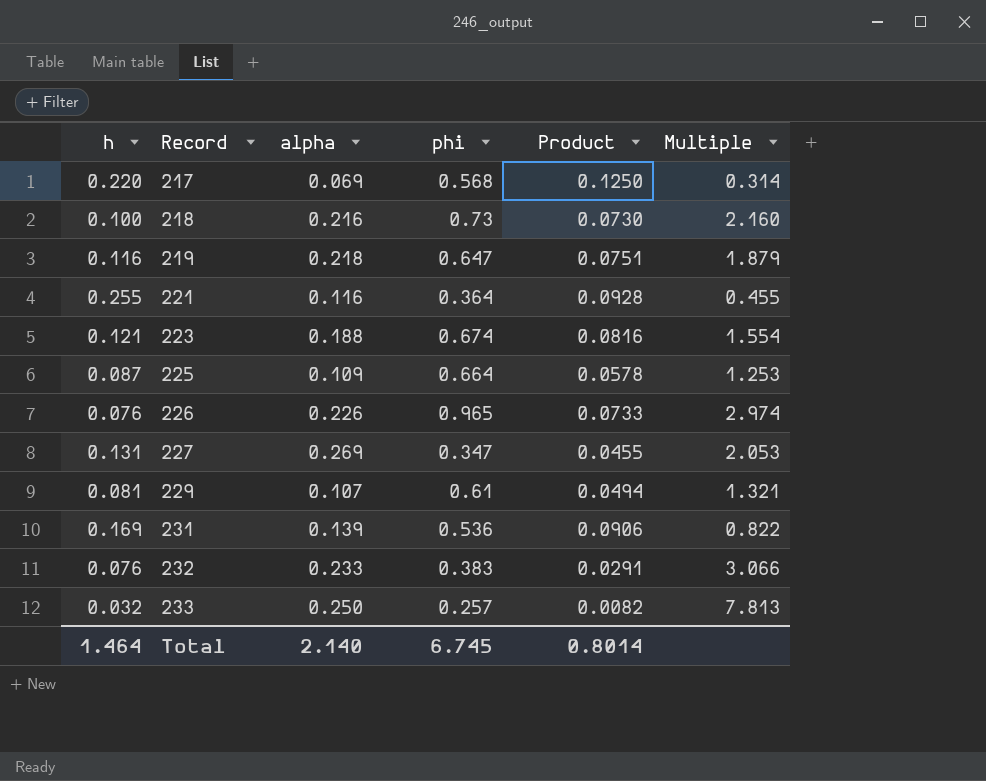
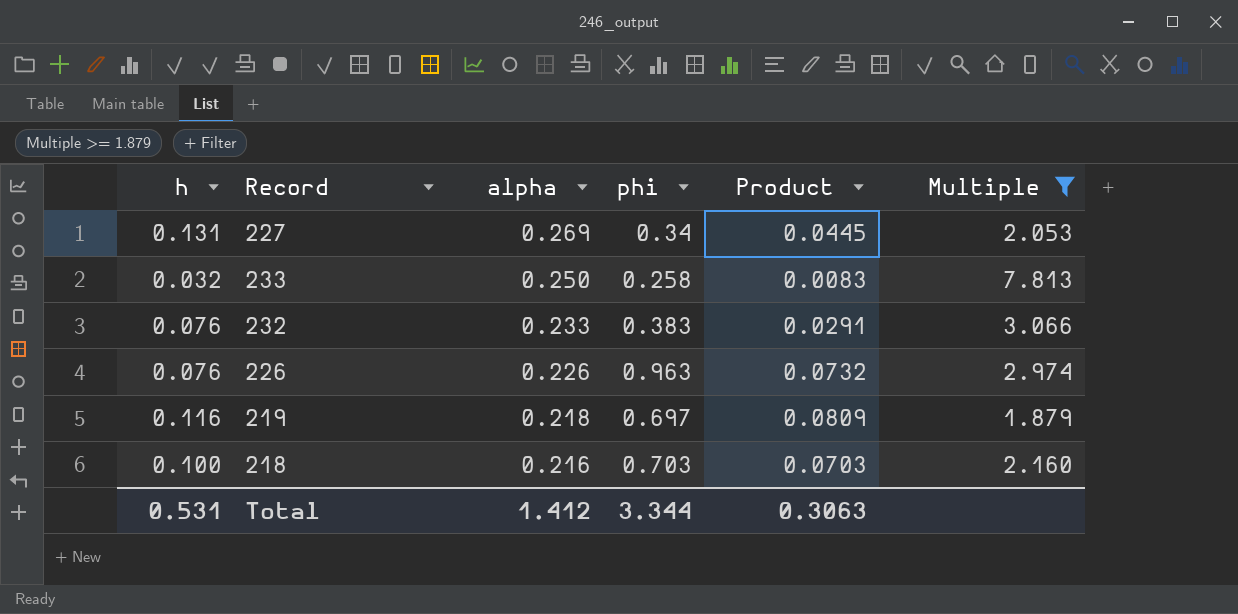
filter: none -> Multiple >= 1.879
row order: Record ascending -> alpha descending
227 | phi: 0.347 -> 0.34
227 | Product: 0.0455 -> 0.0445
233 | phi: 0.257 -> 0.258
233 | Product: 0.0082 -> 0.0083
226 | phi: 0.965 -> 0.963
226 | Product: 0.0733 -> 0.0732
219 | phi: 0.647 -> 0.697
219 | Product: 0.0751 -> 0.0809
218 | phi: 0.73 -> 0.703
218 | Product: 0.0730 -> 0.0703
Total | h: 1.464 -> 0.531
Total | alpha: 2.140 -> 1.412
Total | phi: 6.745 -> 3.344
Total | Product: 0.8014 -> 0.3063

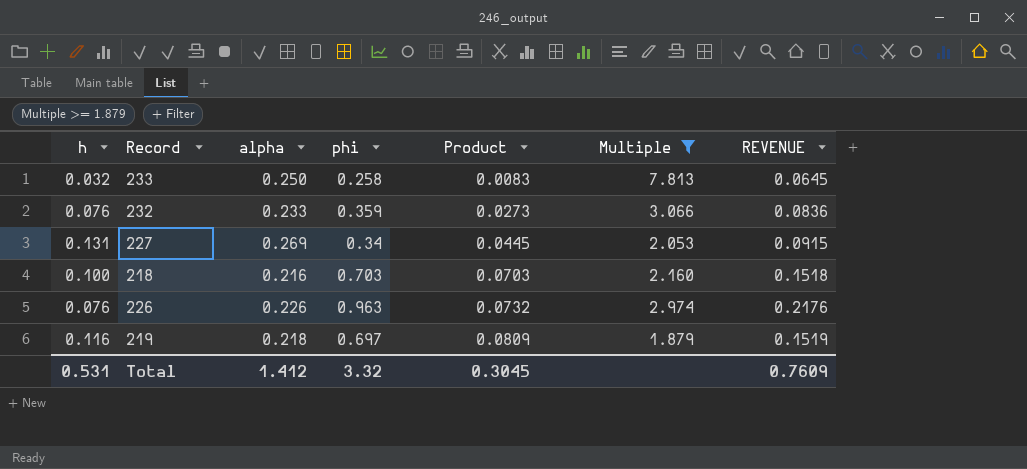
row order: alpha descending -> Product ascending
column REVENUE | formula: none -> [alpha] * [phi]
232 | phi: 0.383 -> 0.359
232 | Product: 0.0291 -> 0.0273
Total | phi: 3.344 -> 3.32
Total | Product: 0.3063 -> 0.3045

